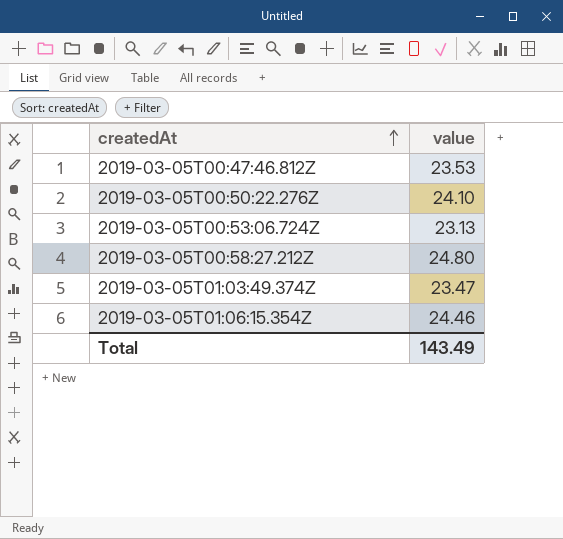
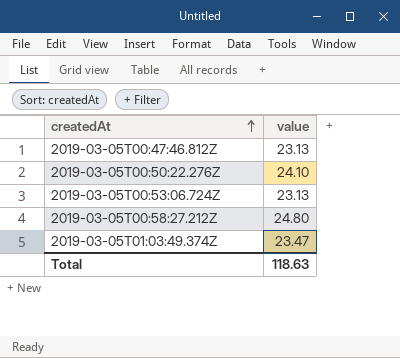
row 2019-03-05T01:06:15.354Z: 24.46 -> none
2019-03-05T00:47:46.812Z | value: 23.53 -> 23.13
Total | value: 143.49 -> 118.63

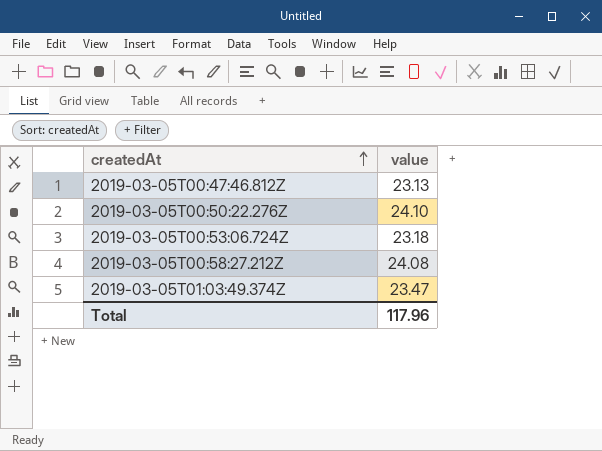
2019-03-05T00:53:06.724Z | value: 23.13 -> 23.18
2019-03-05T00:58:27.212Z | value: 24.80 -> 24.08
Total | value: 118.63 -> 117.96

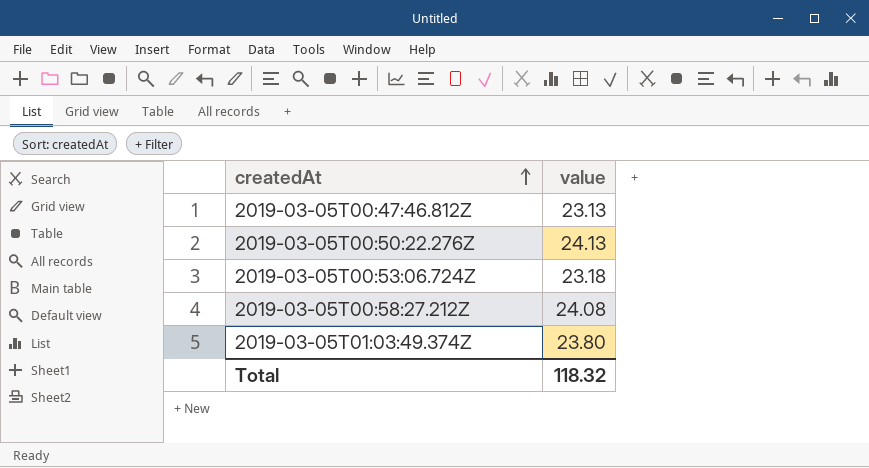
2019-03-05T00:50:22.276Z | value: 24.10 -> 24.13
2019-03-05T01:03:49.374Z | value: 23.47 -> 23.80
Total | value: 117.96 -> 118.32

